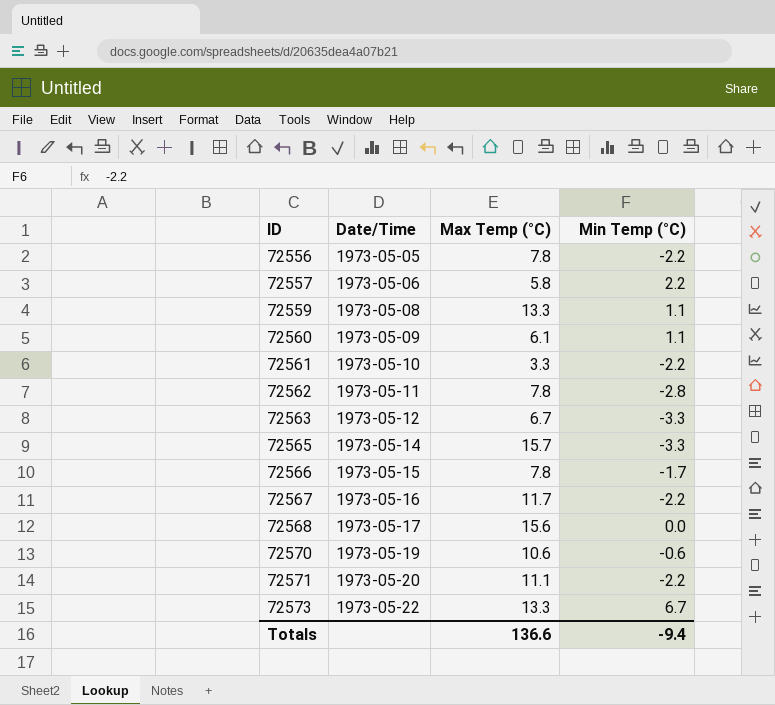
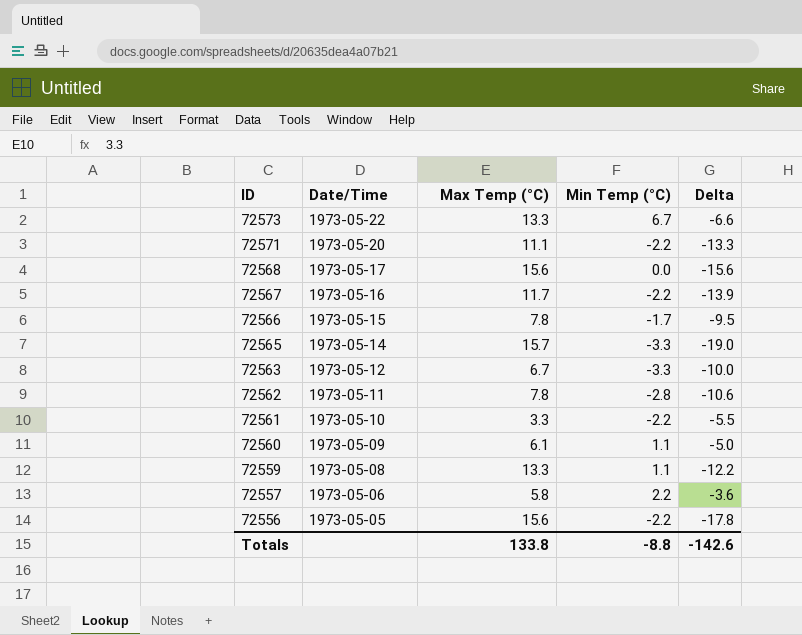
row order: ID ascending -> ID descending
column Delta | formula: none -> [Min Temp (°C)] - [Max Temp (°C)]
row 72570: 1973-05-19 | 10.6 | -0.6 -> none
72556 | Max Temp (°C): 7.8 -> 15.6
Totals | Max Temp (°C): 136.6 -> 133.8
Totals | Min Temp (°C): -9.4 -> -8.8

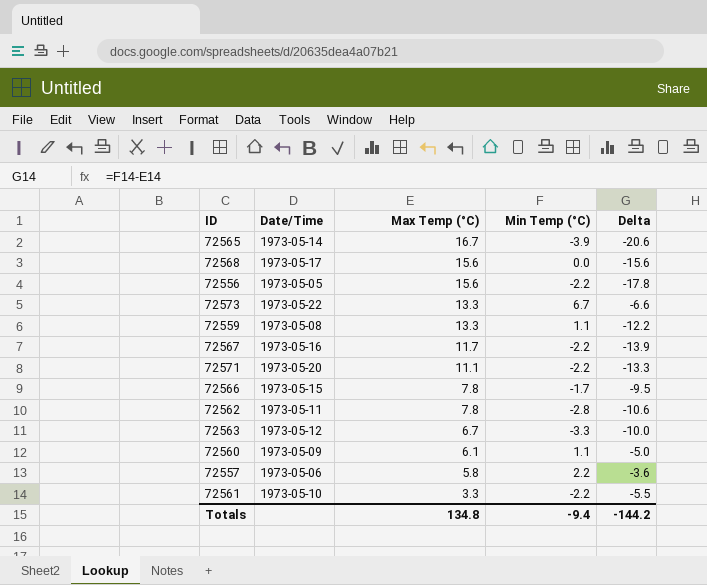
row order: ID descending -> Max Temp (°C) descending
72565 | Max Temp (°C): 15.7 -> 16.7
72565 | Min Temp (°C): -3.3 -> -3.9
72565 | Delta: -19.0 -> -20.6
Totals | Max Temp (°C): 133.8 -> 134.8
Totals | Min Temp (°C): -8.8 -> -9.4
Totals | Delta: -142.6 -> -144.2

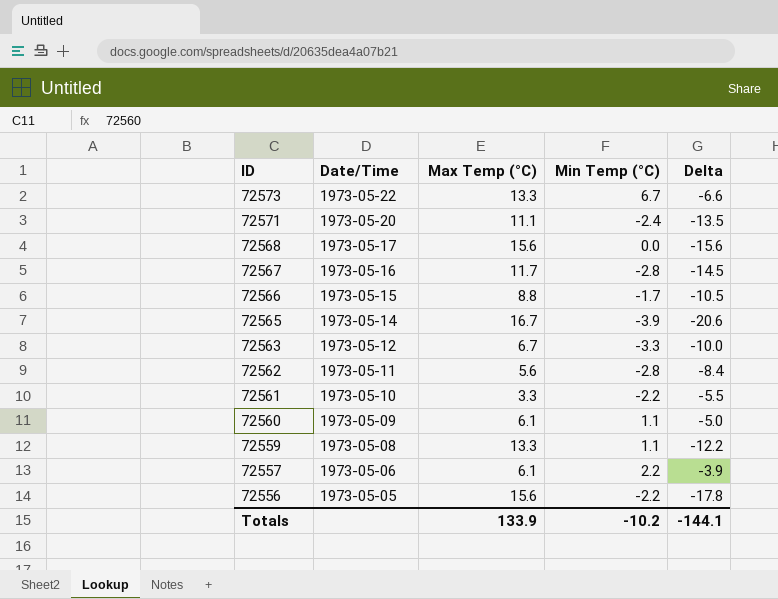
row order: Max Temp (°C) descending -> ID descending
72571 | Min Temp (°C): -2.2 -> -2.4
72571 | Delta: -13.3 -> -13.5
72567 | Min Temp (°C): -2.2 -> -2.8
72567 | Delta: -13.9 -> -14.5
72566 | Max Temp (°C): 7.8 -> 8.8
72566 | Delta: -9.5 -> -10.5
72562 | Max Temp (°C): 7.8 -> 5.6
72562 | Delta: -10.6 -> -8.4
72557 | Max Temp (°C): 5.8 -> 6.1
72557 | Delta: -3.6 -> -3.9
Totals | Max Temp (°C): 134.8 -> 133.9
Totals | Min Temp (°C): -9.4 -> -10.2
Totals | Delta: -144.2 -> -144.1

